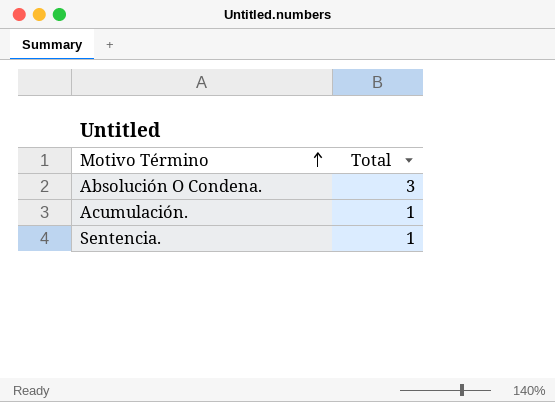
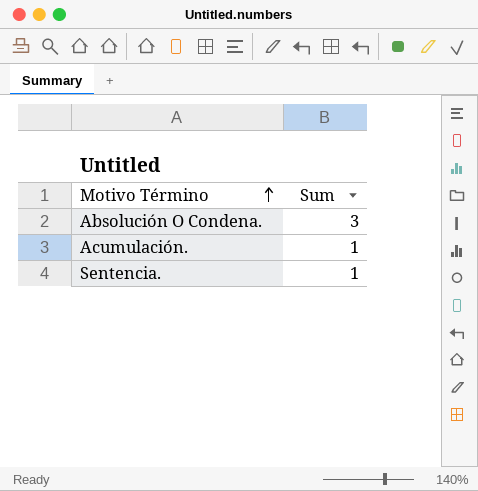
column name: Total -> Sum

